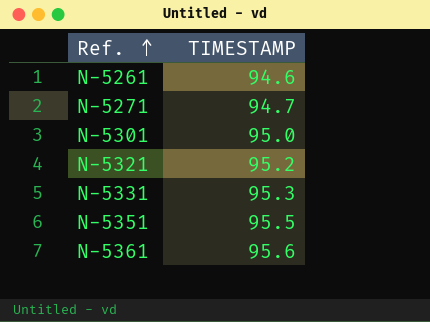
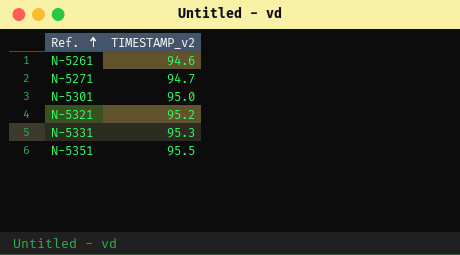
column name: TIMESTAMP -> TIMESTAMP_v2
row N-5361: 95.6 -> none

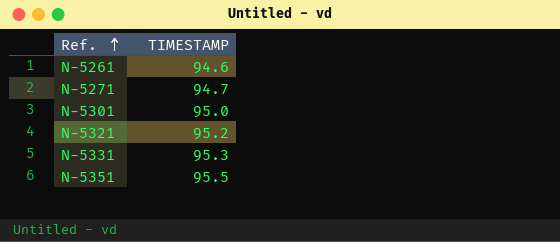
column name: TIMESTAMP_v2 -> TIMESTAMP

